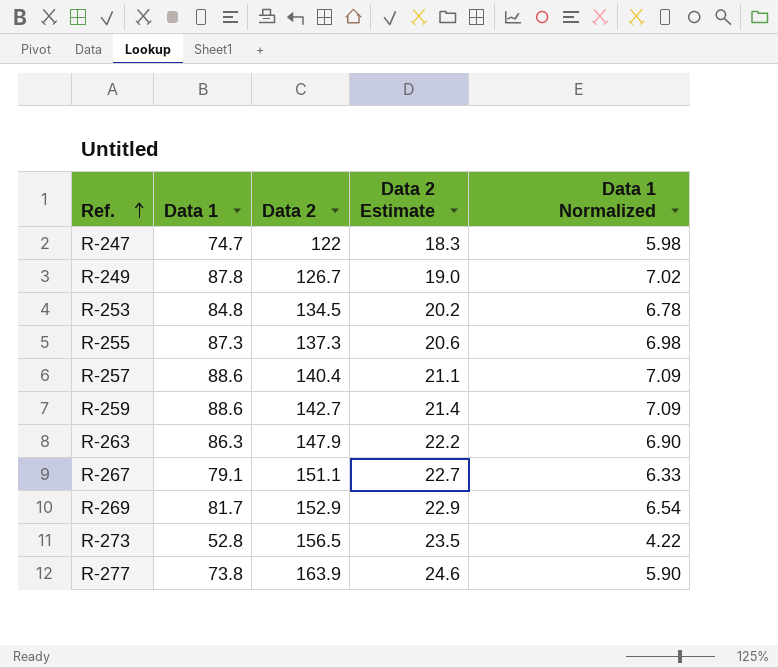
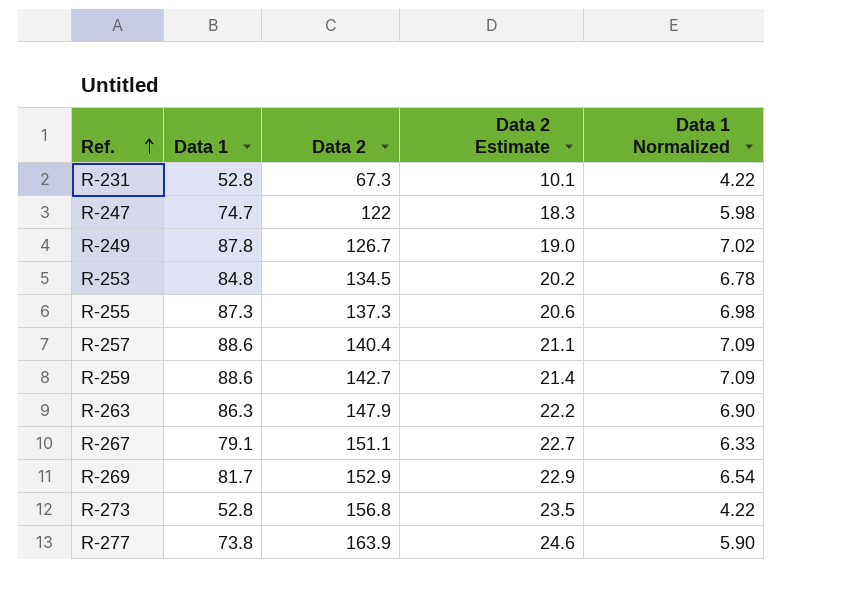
row R-231: none -> 52.8 | 67.3 | 10.1 | 4.22
R-273 | Data 2: 156.5 -> 156.8

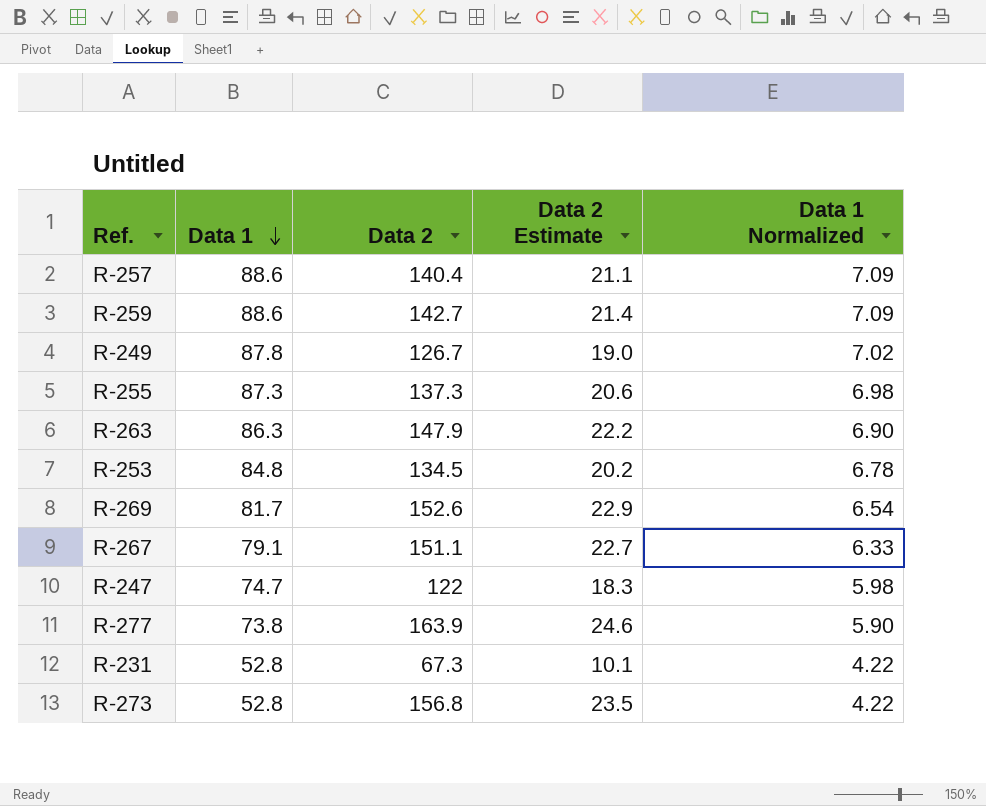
row order: Ref. ascending -> Data 1 descending
R-269 | Data 2: 152.9 -> 152.6

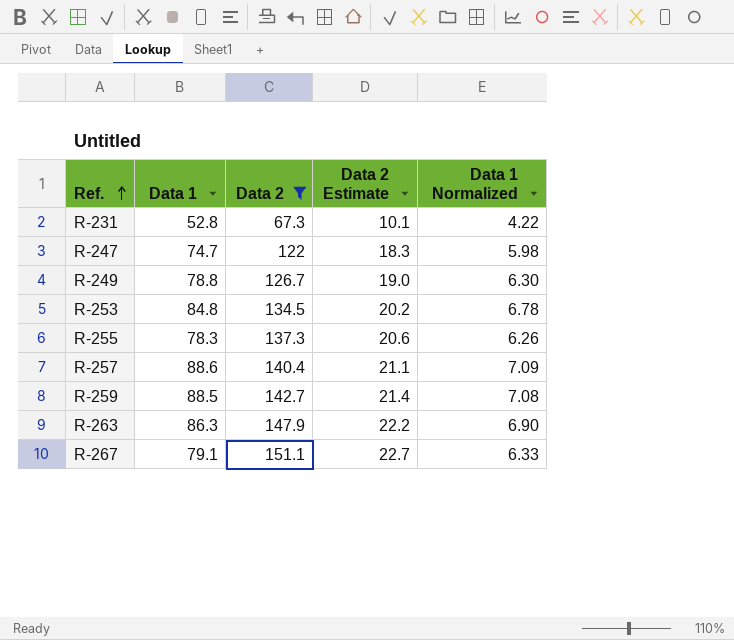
filter: none -> Data 2 <= 151.1
row order: Data 1 descending -> Ref. ascending
R-249 | Data 1: 87.8 -> 78.8
R-249 | Data 1 Normalized: 7.02 -> 6.30
R-255 | Data 1: 87.3 -> 78.3
R-255 | Data 1 Normalized: 6.98 -> 6.26
R-259 | Data 1: 88.6 -> 88.5
R-259 | Data 1 Normalized: 7.09 -> 7.08

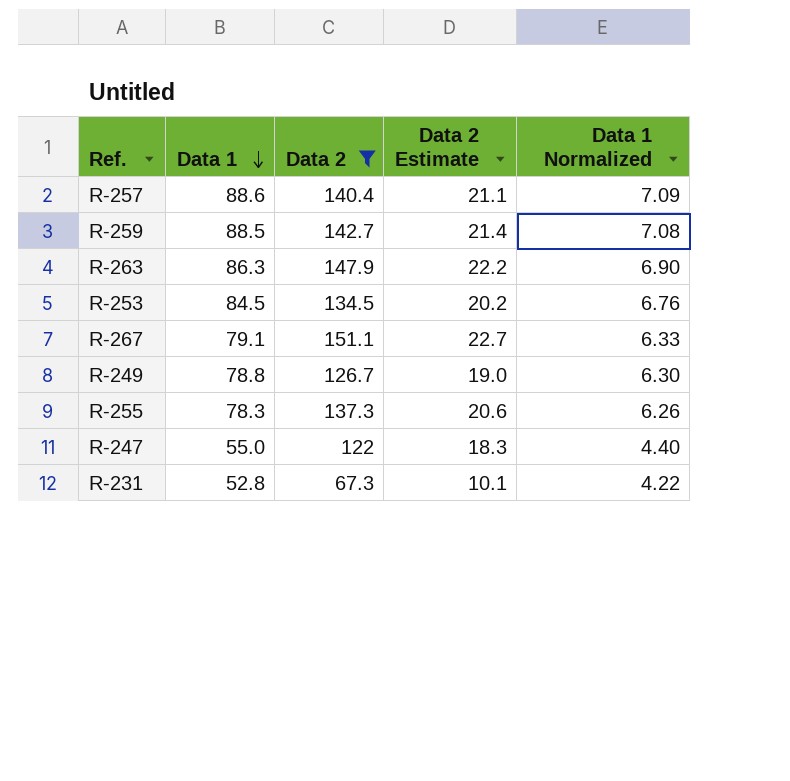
row order: Ref. ascending -> Data 1 descending
R-253 | Data 1: 84.8 -> 84.5
R-253 | Data 1 Normalized: 6.78 -> 6.76
R-247 | Data 1: 74.7 -> 55.0
R-247 | Data 1 Normalized: 5.98 -> 4.40

